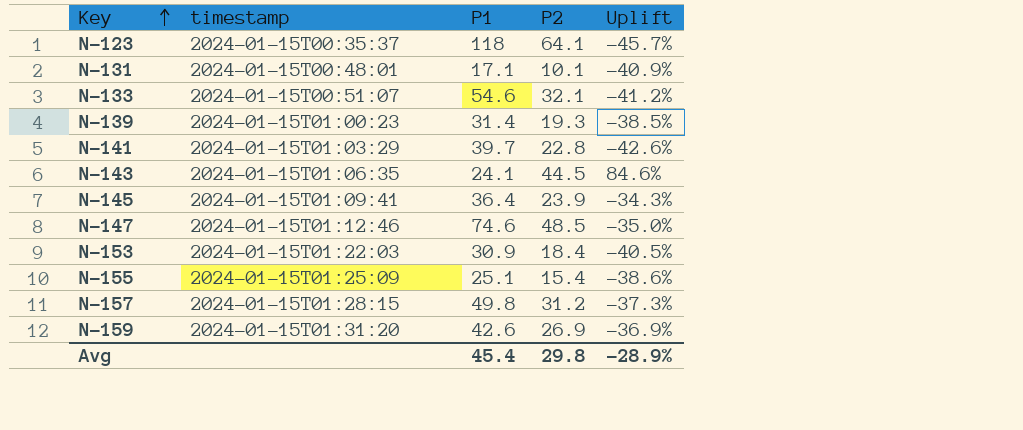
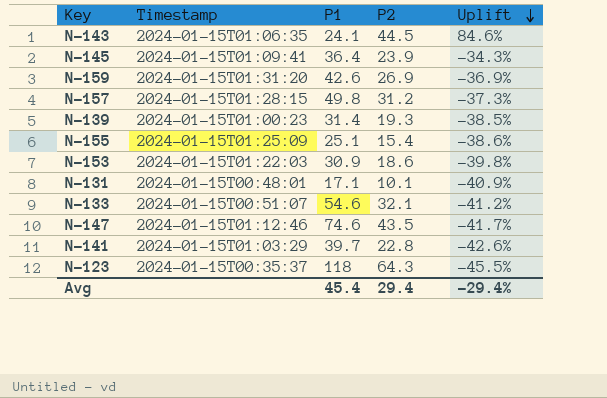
row order: Key ascending -> Uplift descending
column name: timestamp -> Timestamp
N-153 | P2: 18.4 -> 18.6
N-153 | Uplift: -40.5% -> -39.8%
N-147 | P2: 48.5 -> 43.5
N-147 | Uplift: -35.0% -> -41.7%
N-123 | P2: 64.1 -> 64.3
N-123 | Uplift: -45.7% -> -45.5%
Avg | P2: 29.8 -> 29.4
Avg | Uplift: -28.9% -> -29.4%

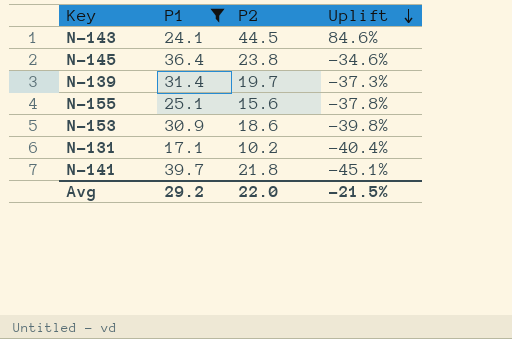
filter: none -> P1 <= 39.7
column Timestamp | position: 2 -> none
N-145 | P2: 23.9 -> 23.8
N-145 | Uplift: -34.3% -> -34.6%
N-139 | P2: 19.3 -> 19.7
N-139 | Uplift: -38.5% -> -37.3%
N-155 | P2: 15.4 -> 15.6
N-155 | Uplift: -38.6% -> -37.8%
N-131 | P2: 10.1 -> 10.2
N-131 | Uplift: -40.9% -> -40.4%
N-141 | P2: 22.8 -> 21.8
N-141 | Uplift: -42.6% -> -45.1%
Avg | P1: 45.4 -> 29.2
Avg | P2: 29.4 -> 22.0
Avg | Uplift: -29.4% -> -21.5%

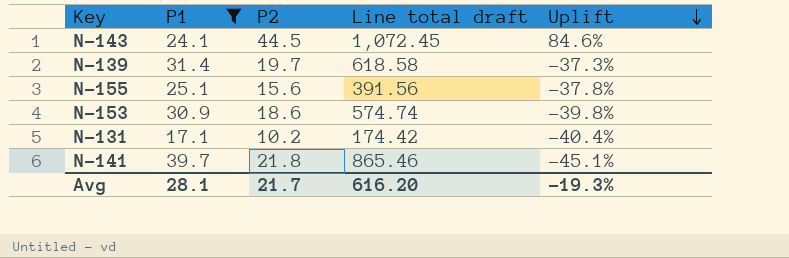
column Line total draft | formula: none -> [P1] * [P2]
row N-145: 36.4 | 23.8 | -34.6% -> none
Avg | P1: 29.2 -> 28.1
Avg | P2: 22.0 -> 21.7
Avg | Uplift: -21.5% -> -19.3%

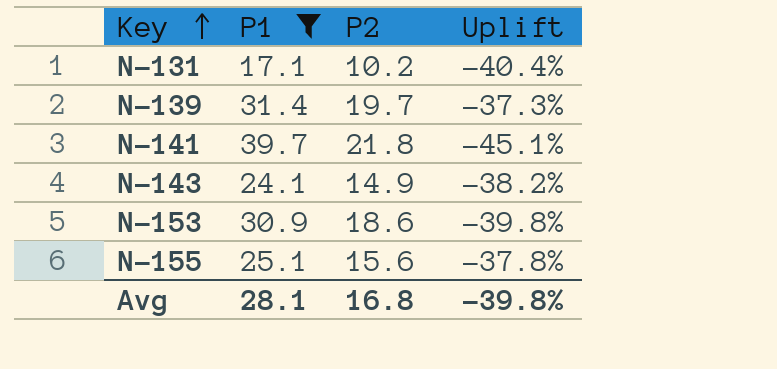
row order: Uplift descending -> Key ascending
column Line total draft | formula: [P1] * [P2] -> none
N-143 | P2: 44.5 -> 14.9
N-143 | Uplift: 84.6% -> -38.2%
Avg | P2: 21.7 -> 16.8
Avg | Uplift: -19.3% -> -39.8%

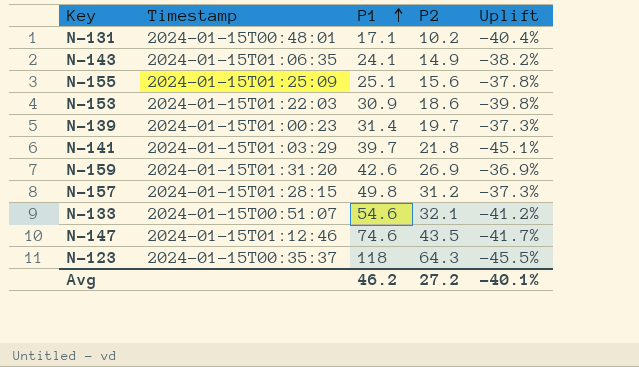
filter: P1 <= 39.7 -> none
row order: Key ascending -> P1 ascending
column Timestamp | position: none -> 2
Avg | P1: 28.1 -> 46.2
Avg | P2: 16.8 -> 27.2
Avg | Uplift: -39.8% -> -40.1%

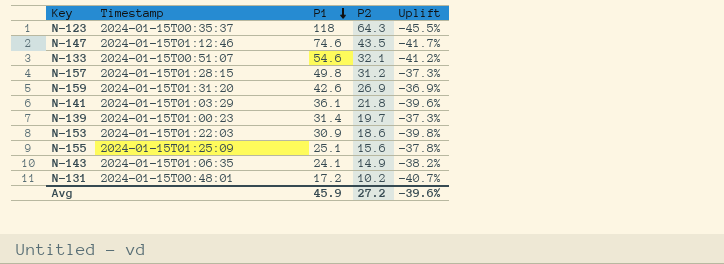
row order: P1 ascending -> P1 descending
N-141 | P1: 39.7 -> 36.1
N-141 | Uplift: -45.1% -> -39.6%
N-131 | P1: 17.1 -> 17.2
N-131 | Uplift: -40.4% -> -40.7%
Avg | P1: 46.2 -> 45.9
Avg | Uplift: -40.1% -> -39.6%

